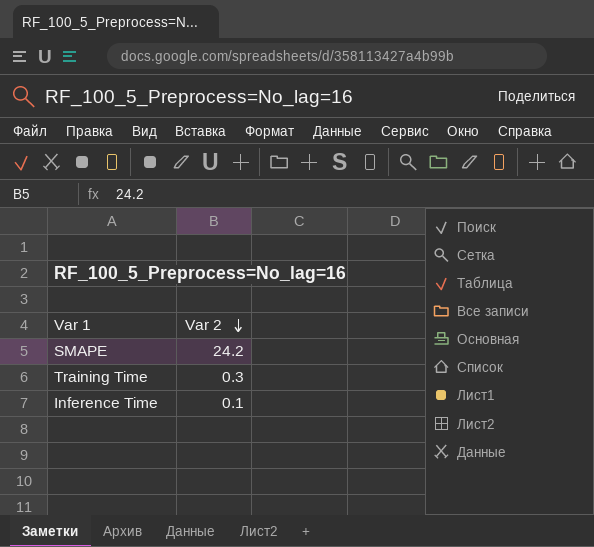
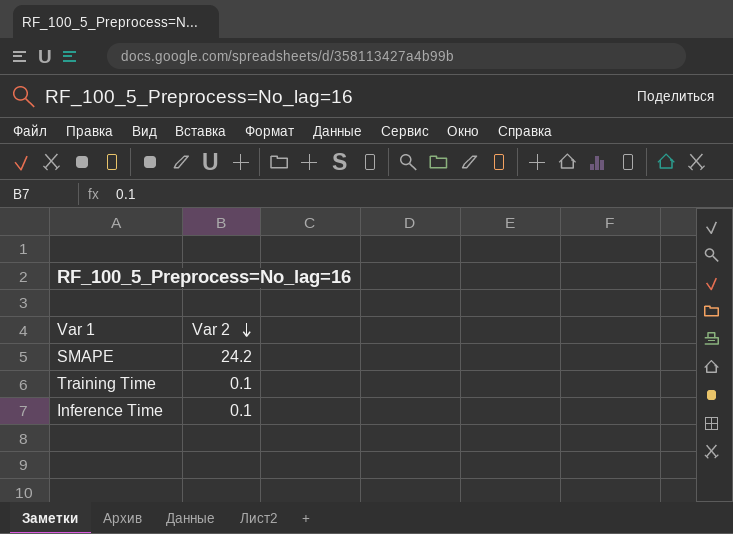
Training Time | Var 2: 0.3 -> 0.1

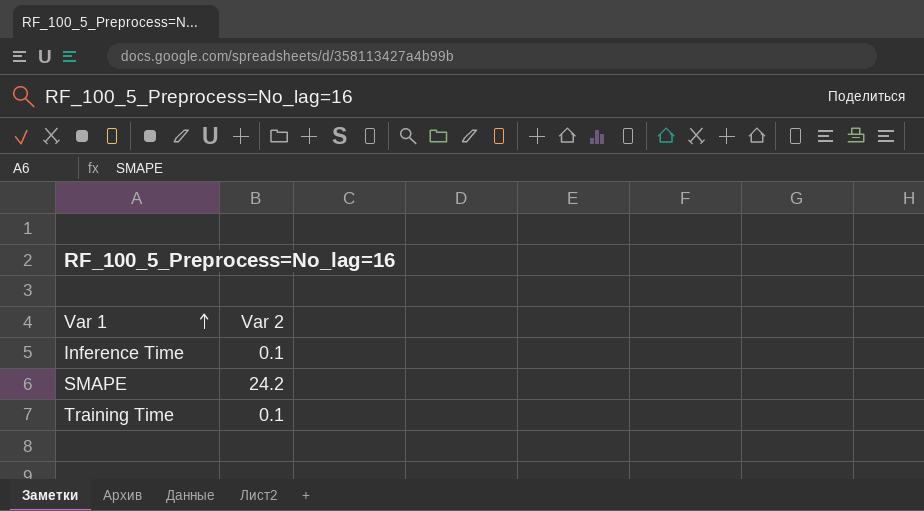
row order: Var 2 descending -> Var 1 ascending

